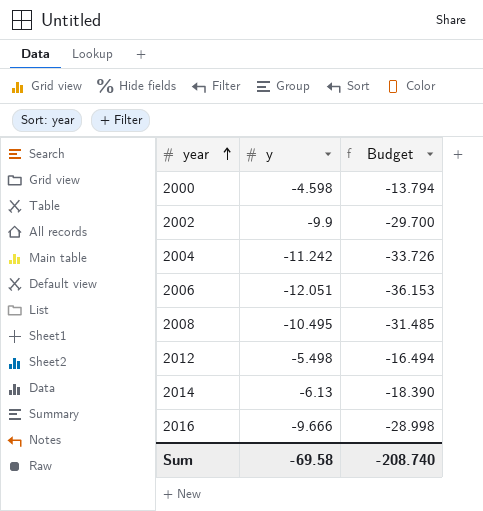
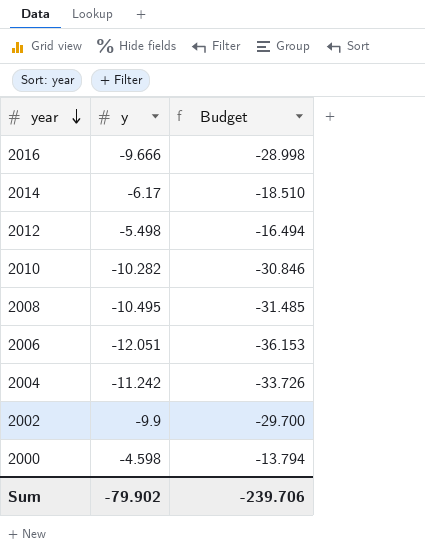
row order: year ascending -> year descending
2014 | y: -6.13 -> -6.17
2014 | Budget: -18.390 -> -18.510
row 2010: none -> -10.282 | -30.846
Sum | y: -69.58 -> -79.902
Sum | Budget: -208.740 -> -239.706

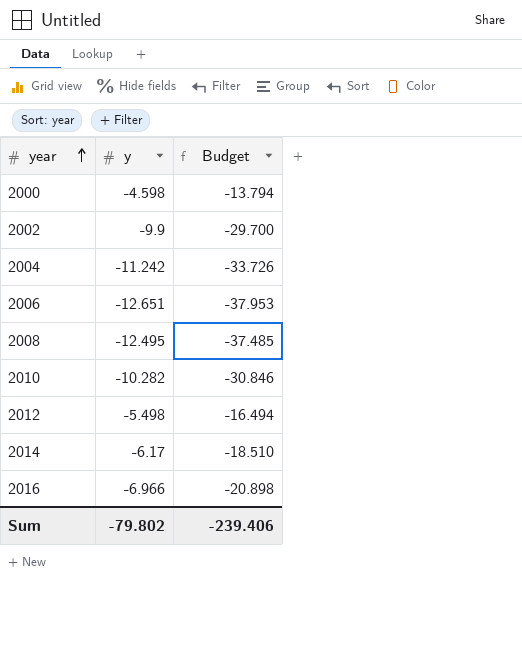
row order: year descending -> year ascending
2006 | y: -12.051 -> -12.651
2006 | Budget: -36.153 -> -37.953
2008 | y: -10.495 -> -12.495
2008 | Budget: -31.485 -> -37.485
2016 | y: -9.666 -> -6.966
2016 | Budget: -28.998 -> -20.898
Sum | y: -79.902 -> -79.802
Sum | Budget: -239.706 -> -239.406

